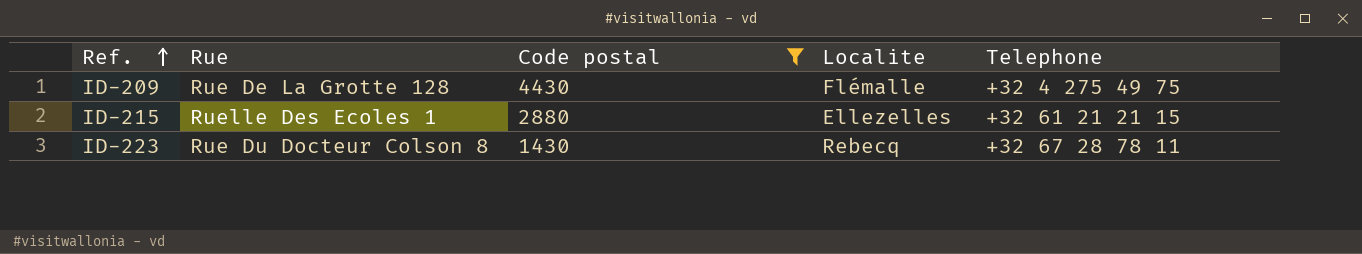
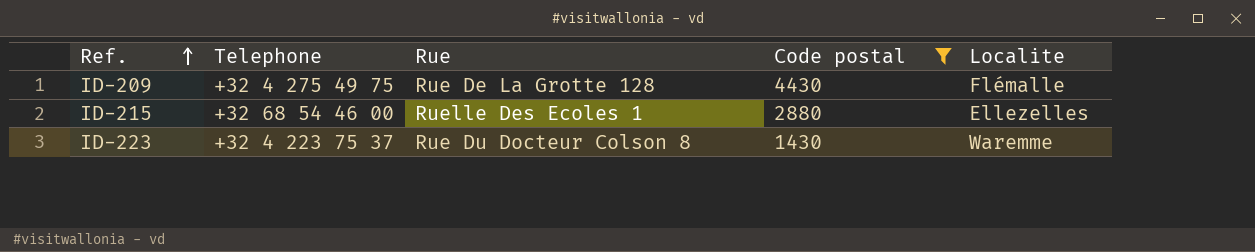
column Telephone | position: 5 -> 2
ID-215 | Telephone: +32 61 21 21 15 -> +32 68 54 46 00
ID-223 | Telephone: +32 67 28 78 11 -> +32 4 223 75 37
ID-223 | Localite: Rebecq -> Waremme

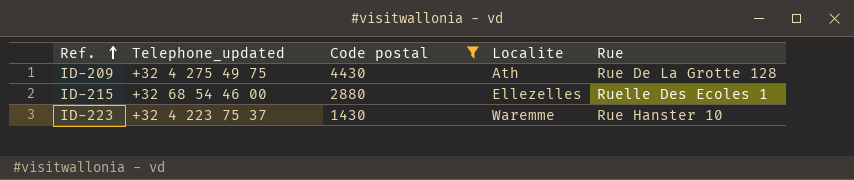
column name: Telephone -> Telephone_updated
column Rue | position: 3 -> 5
ID-209 | Localite: Flémalle -> Ath
ID-223 | Rue: Rue Du Docteur Colson 8 -> Rue Hanster 10

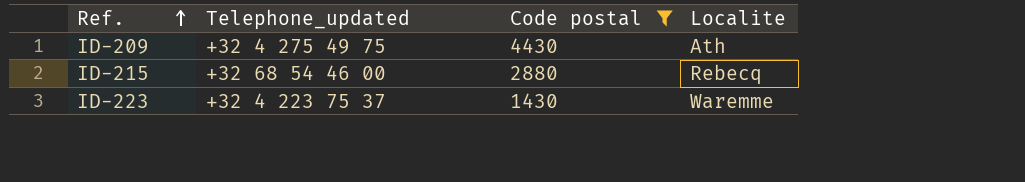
column Rue | position: 5 -> none
ID-215 | Localite: Ellezelles -> Rebecq

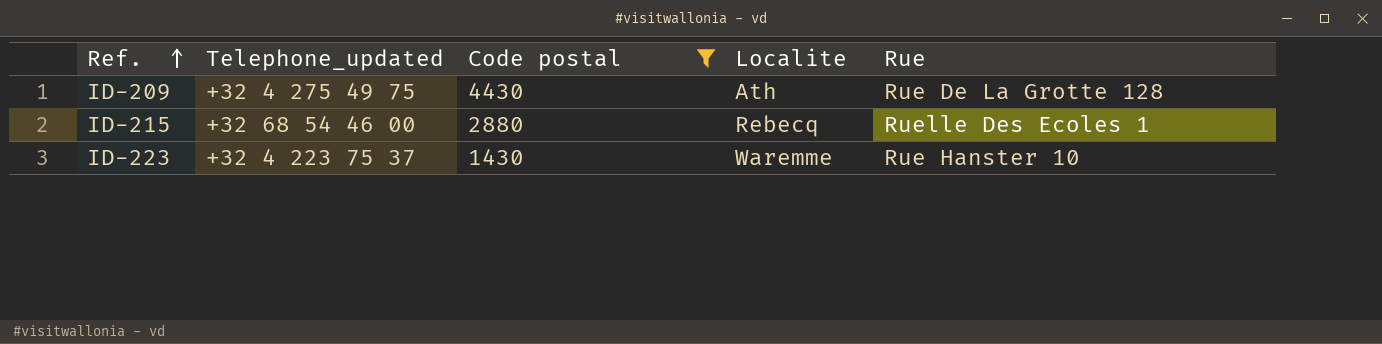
column Rue | position: none -> 5

